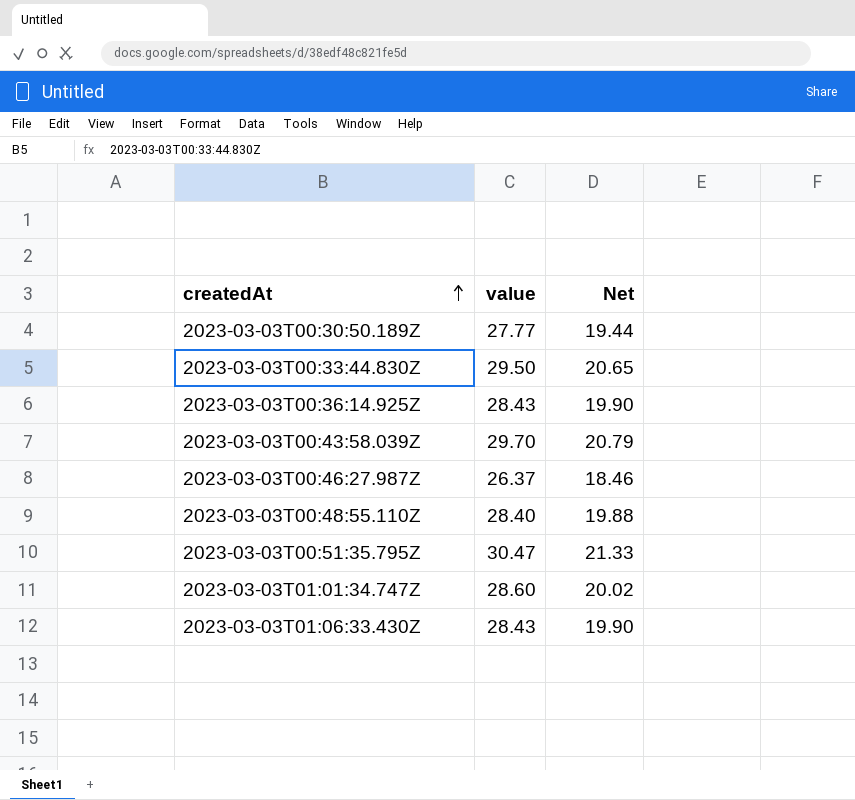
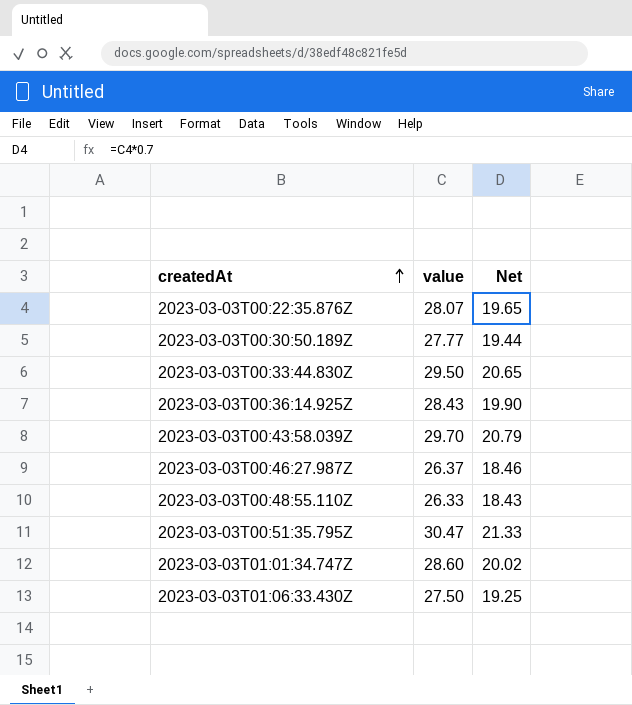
row 2023-03-03T00:22:35.876Z: none -> 28.07 | 19.65
2023-03-03T00:48:55.110Z | value: 28.40 -> 26.33
2023-03-03T00:48:55.110Z | Net: 19.88 -> 18.43
2023-03-03T01:06:33.430Z | value: 28.43 -> 27.50
2023-03-03T01:06:33.430Z | Net: 19.90 -> 19.25

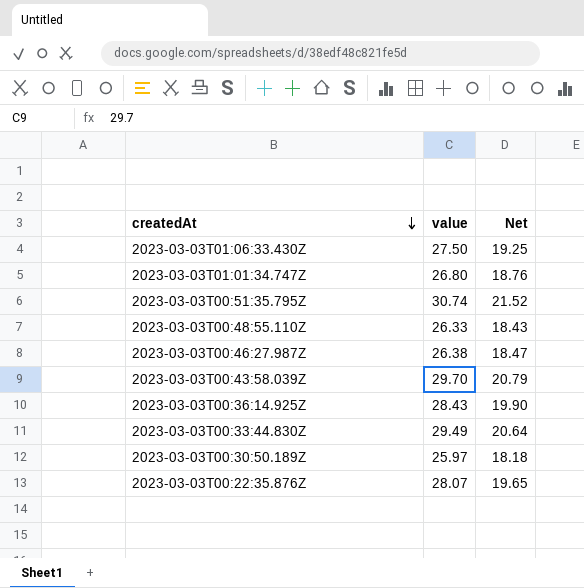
row order: createdAt ascending -> createdAt descending
2023-03-03T01:01:34.747Z | value: 28.60 -> 26.80
2023-03-03T01:01:34.747Z | Net: 20.02 -> 18.76
2023-03-03T00:51:35.795Z | value: 30.47 -> 30.74
2023-03-03T00:51:35.795Z | Net: 21.33 -> 21.52
2023-03-03T00:46:27.987Z | value: 26.37 -> 26.38
2023-03-03T00:46:27.987Z | Net: 18.46 -> 18.47
2023-03-03T00:33:44.830Z | value: 29.50 -> 29.49
2023-03-03T00:33:44.830Z | Net: 20.65 -> 20.64
2023-03-03T00:30:50.189Z | value: 27.77 -> 25.97
2023-03-03T00:30:50.189Z | Net: 19.44 -> 18.18

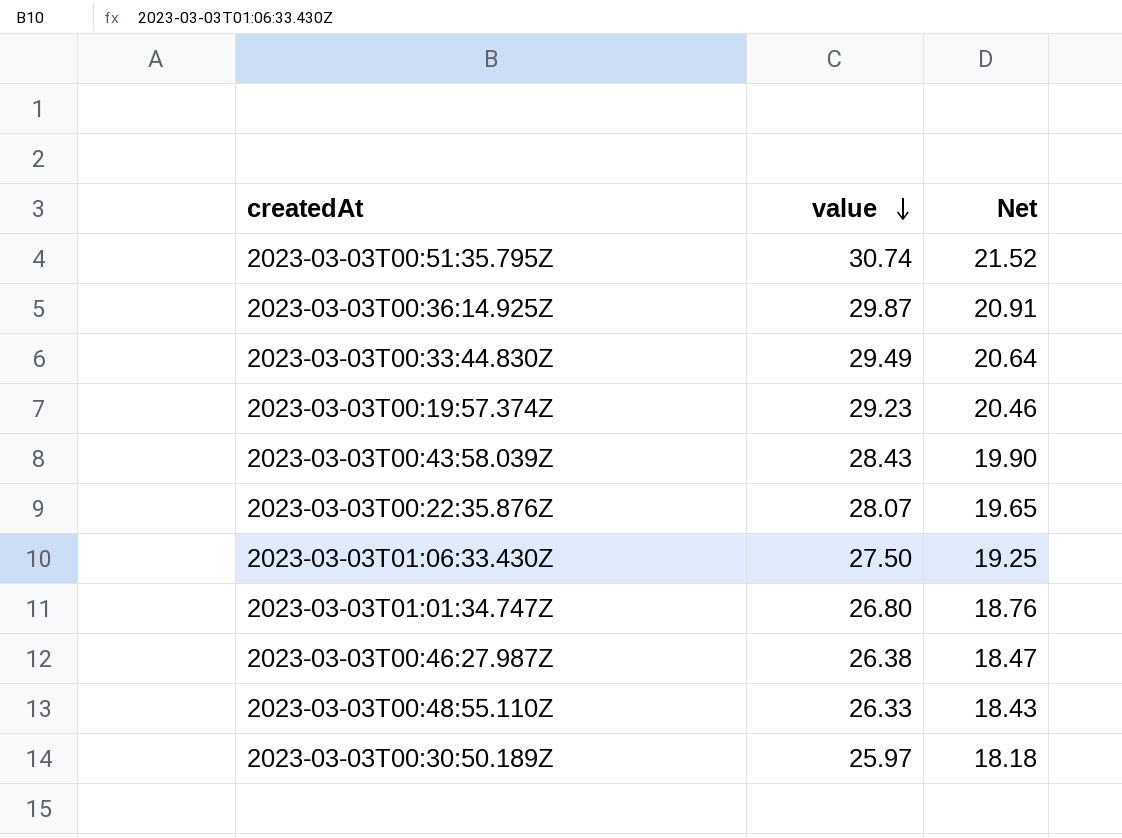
row order: createdAt descending -> value descending
2023-03-03T00:36:14.925Z | value: 28.43 -> 29.87
2023-03-03T00:36:14.925Z | Net: 19.90 -> 20.91
row 2023-03-03T00:19:57.374Z: none -> 29.23 | 20.46
2023-03-03T00:43:58.039Z | value: 29.70 -> 28.43
2023-03-03T00:43:58.039Z | Net: 20.79 -> 19.90

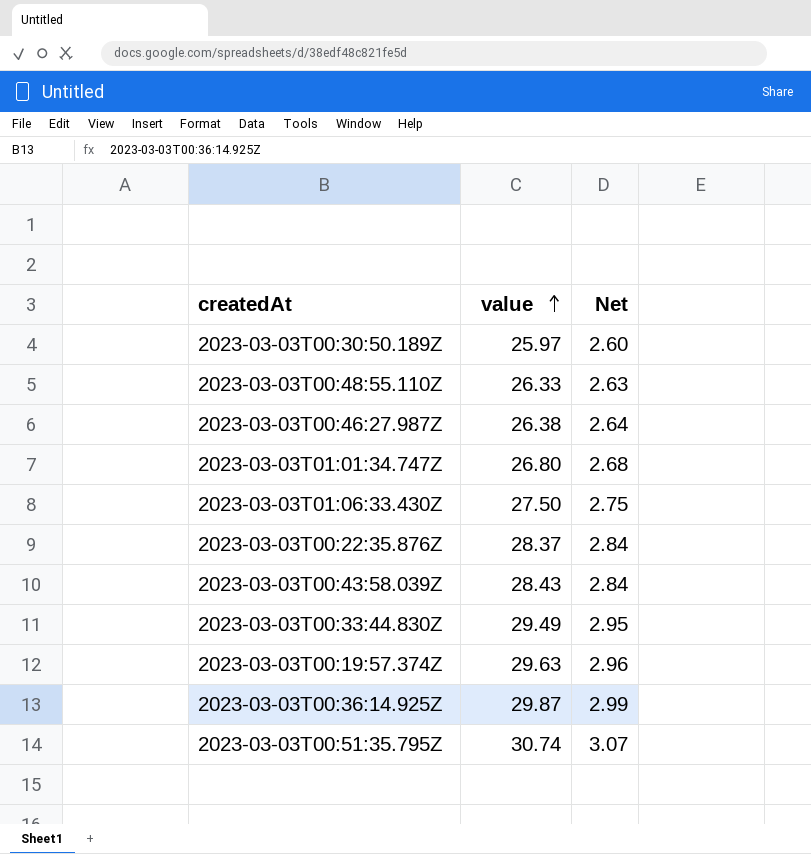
row order: value descending -> value ascending
column Net | formula: [value] * 0.7 -> [value] * 0.1
2023-03-03T00:22:35.876Z | value: 28.07 -> 28.37
2023-03-03T00:19:57.374Z | value: 29.23 -> 29.63

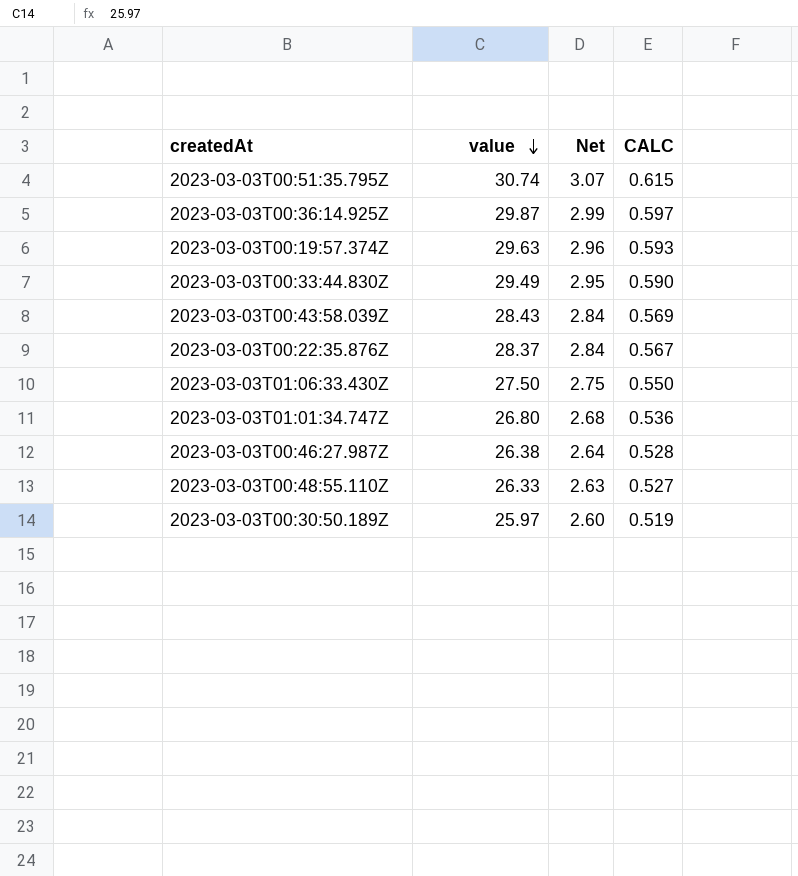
row order: value ascending -> value descending
column CALC | formula: none -> [value] * 0.02

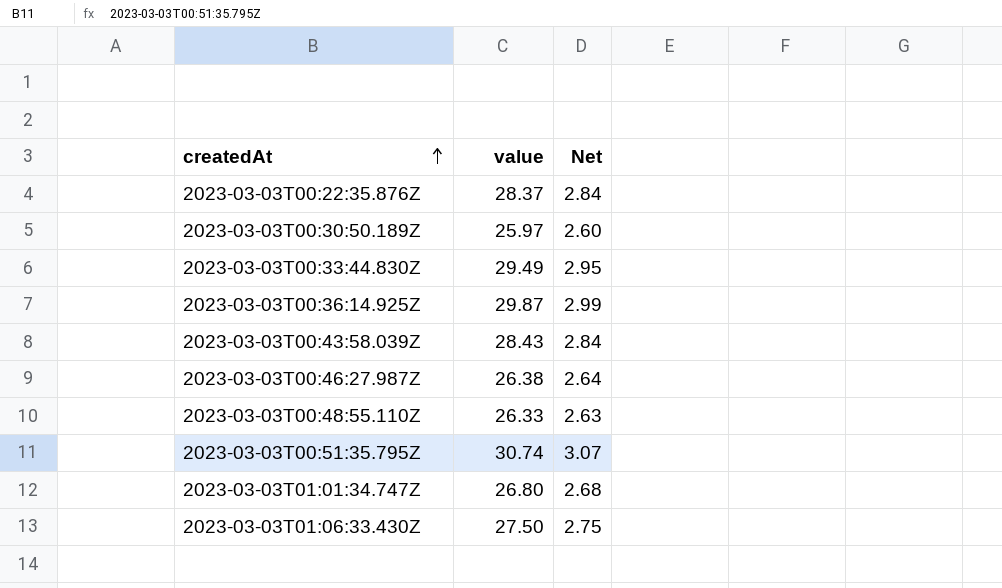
row order: value descending -> createdAt ascending
column CALC | formula: [value] * 0.02 -> none
row 2023-03-03T00:19:57.374Z: 29.63 | 2.96 | 0.593 -> none

